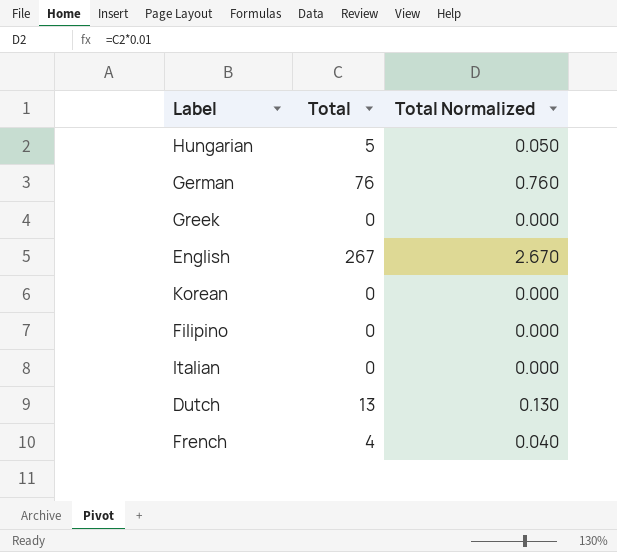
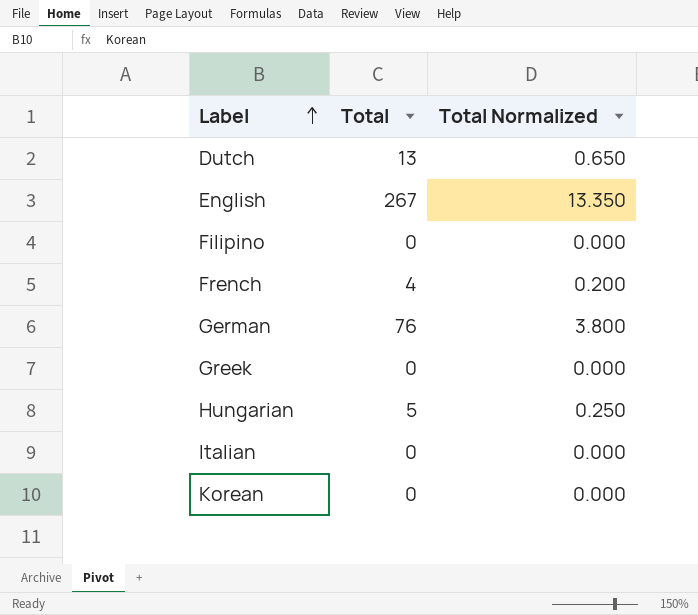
row order: none -> Label ascending
column Total Normalized | formula: [Total] * 0.01 -> [Total] * 0.05

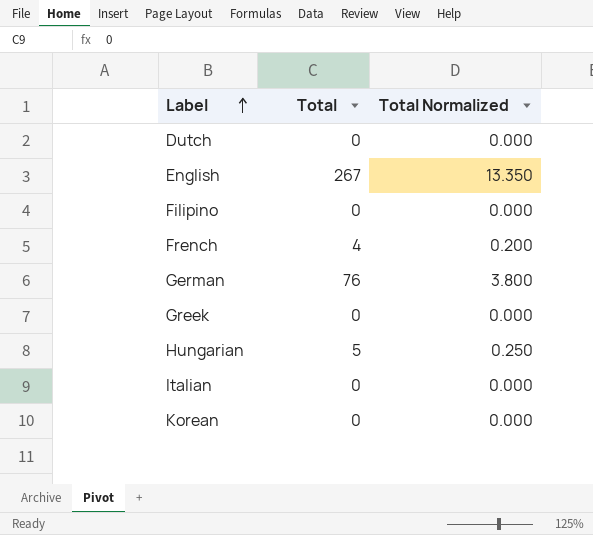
Dutch | Total: 13 -> 0
Dutch | Total Normalized: 0.650 -> 0.000

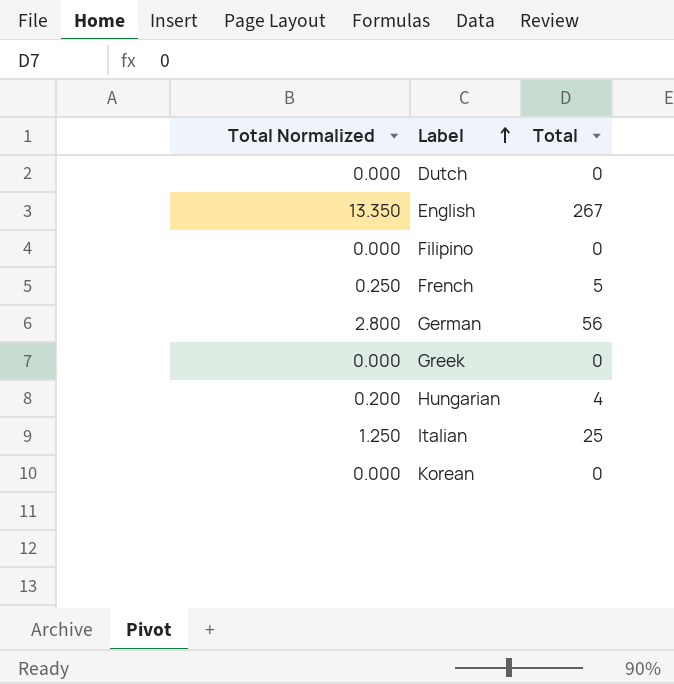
column Total Normalized | position: 3 -> 1
French | Total Normalized: 0.200 -> 0.250
French | Total: 4 -> 5
German | Total Normalized: 3.800 -> 2.800
German | Total: 76 -> 56
Hungarian | Total Normalized: 0.250 -> 0.200
Hungarian | Total: 5 -> 4
Italian | Total Normalized: 0.000 -> 1.250
Italian | Total: 0 -> 25

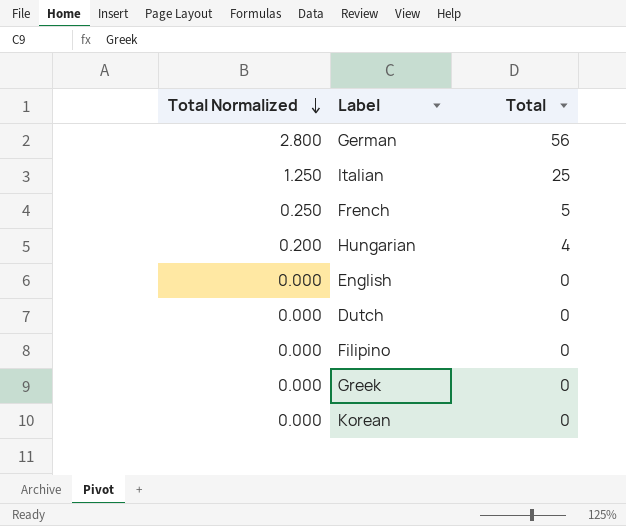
row order: Label ascending -> Total Normalized descending
English | Total Normalized: 13.350 -> 0.000
English | Total: 267 -> 0

